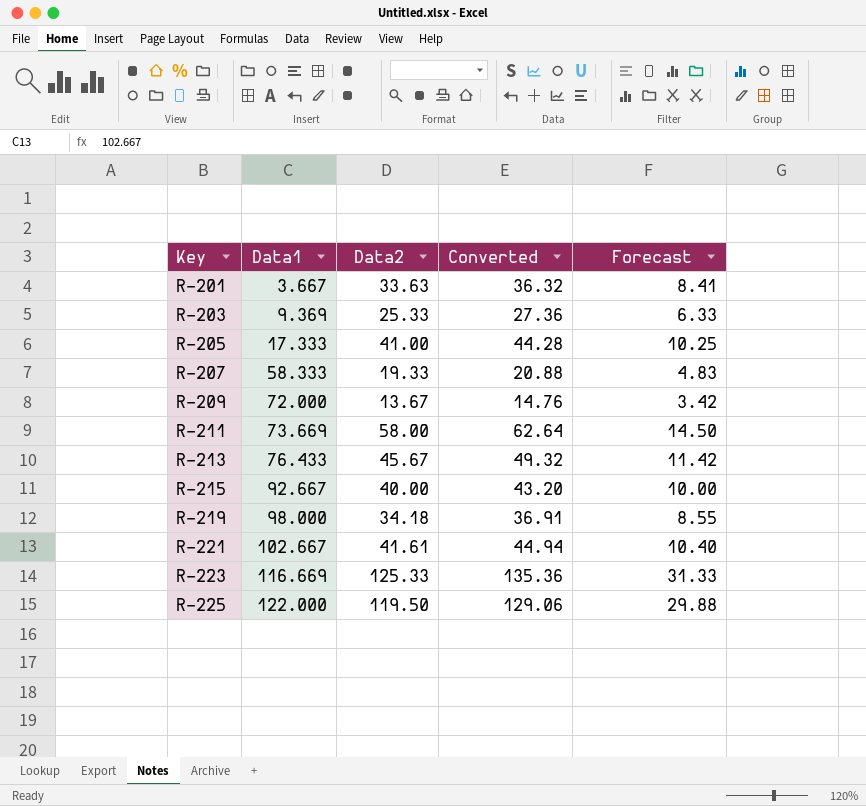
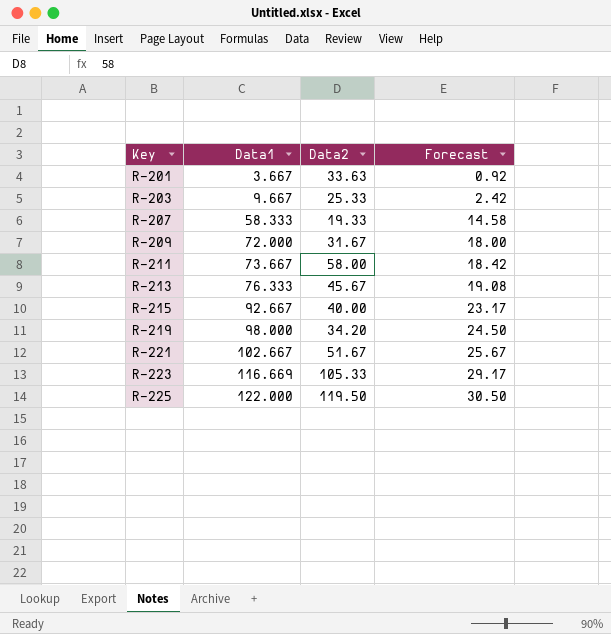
column Converted | formula: [Data2] * 1.08 -> none
column Forecast | formula: [Data2] * 0.25 -> [Data1] * 0.25
row R-205: 17.333 | 41.00 | 44.28 | 10.25 -> none
R-203 | Data1: 9.369 -> 9.667
R-209 | Data2: 13.67 -> 31.67
R-211 | Data1: 73.669 -> 73.667
R-213 | Data1: 76.433 -> 76.333
R-219 | Data2: 34.18 -> 34.20
R-221 | Data2: 41.61 -> 51.67
R-223 | Data2: 125.33 -> 105.33

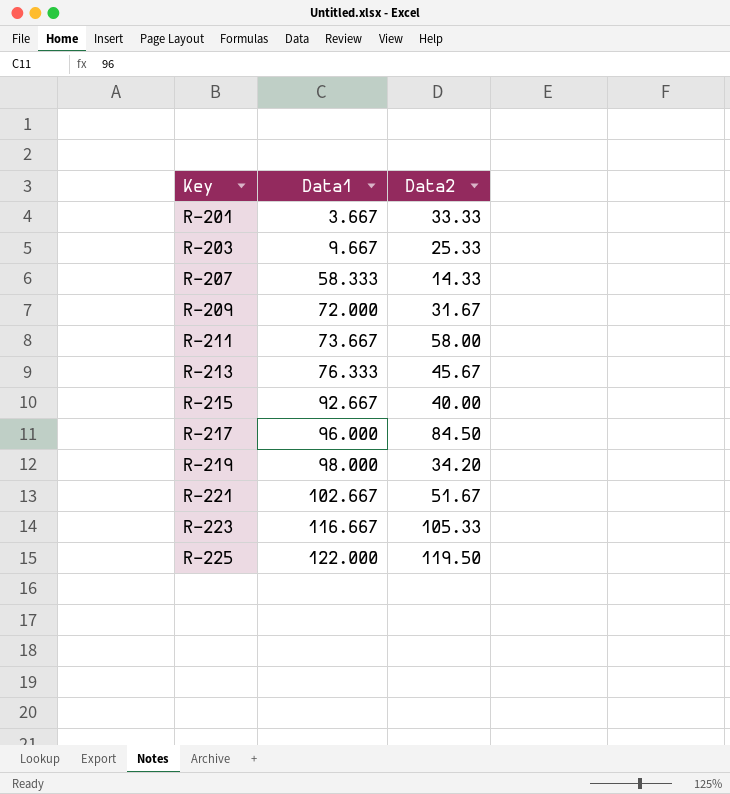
column Forecast | formula: [Data1] * 0.25 -> none
R-201 | Data2: 33.63 -> 33.33
R-207 | Data2: 19.33 -> 14.33
row R-217: none -> 96.000 | 84.50
R-223 | Data1: 116.669 -> 116.667

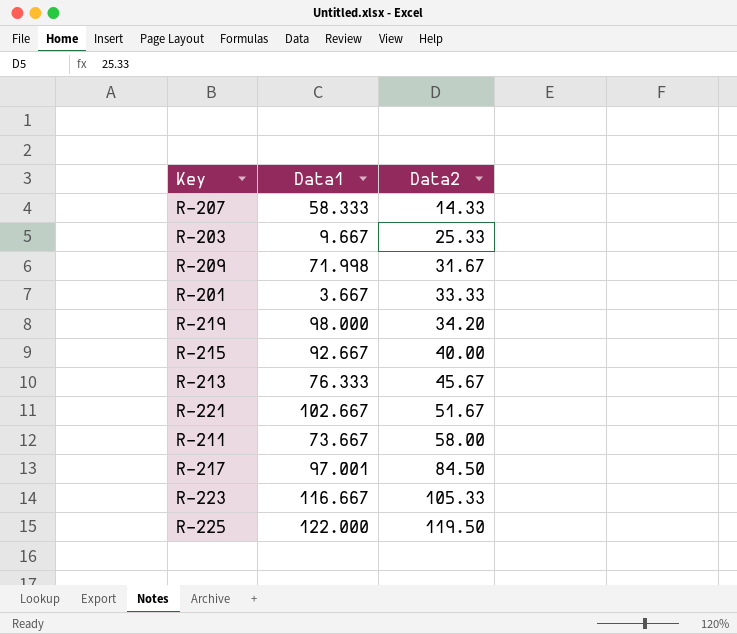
row order: Key ascending -> Data2 ascending
R-209 | Data1: 72.000 -> 71.998
R-217 | Data1: 96.000 -> 97.001

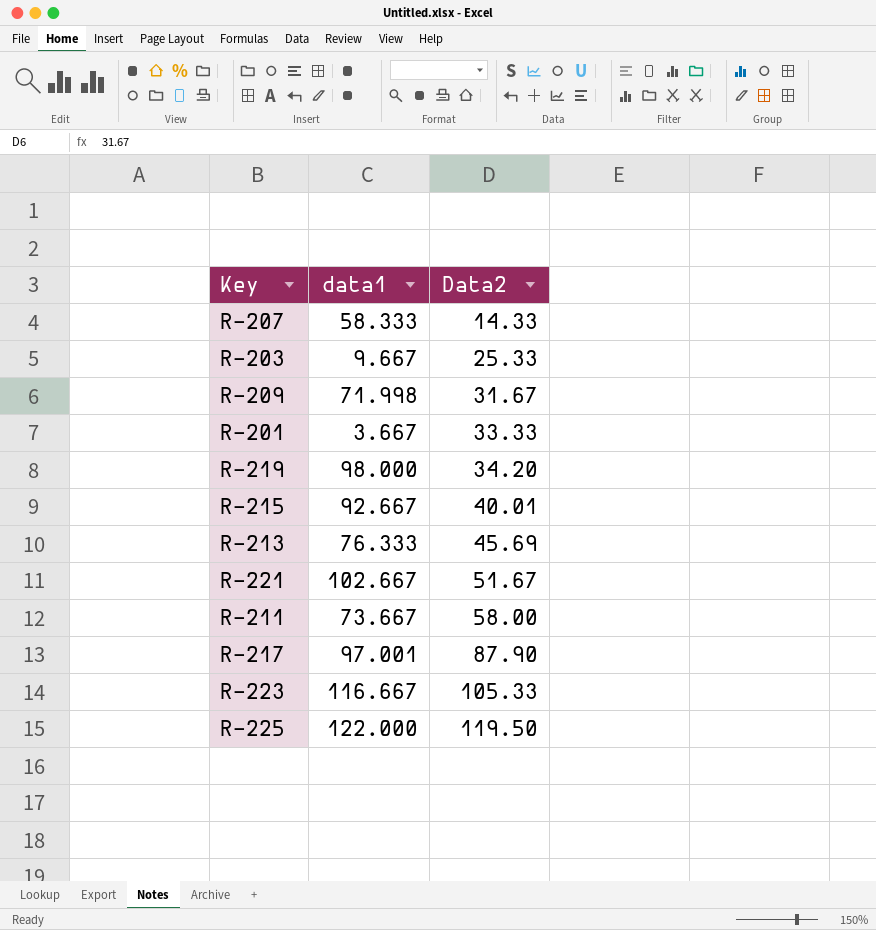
column name: Data1 -> data1
R-215 | Data2: 40.00 -> 40.01
R-213 | Data2: 45.67 -> 45.69
R-217 | Data2: 84.50 -> 87.90

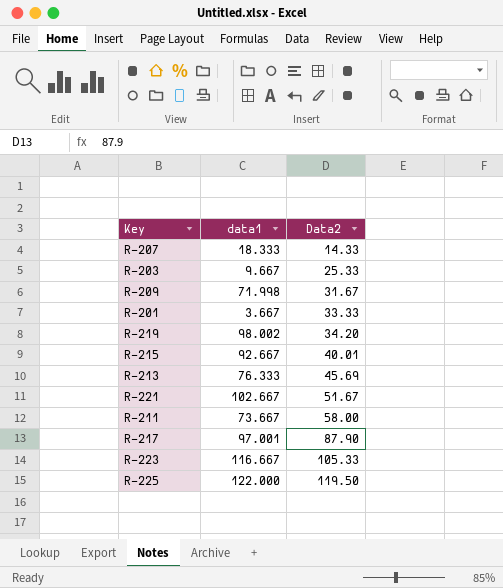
R-207 | data1: 58.333 -> 18.333
R-219 | data1: 98.000 -> 98.002

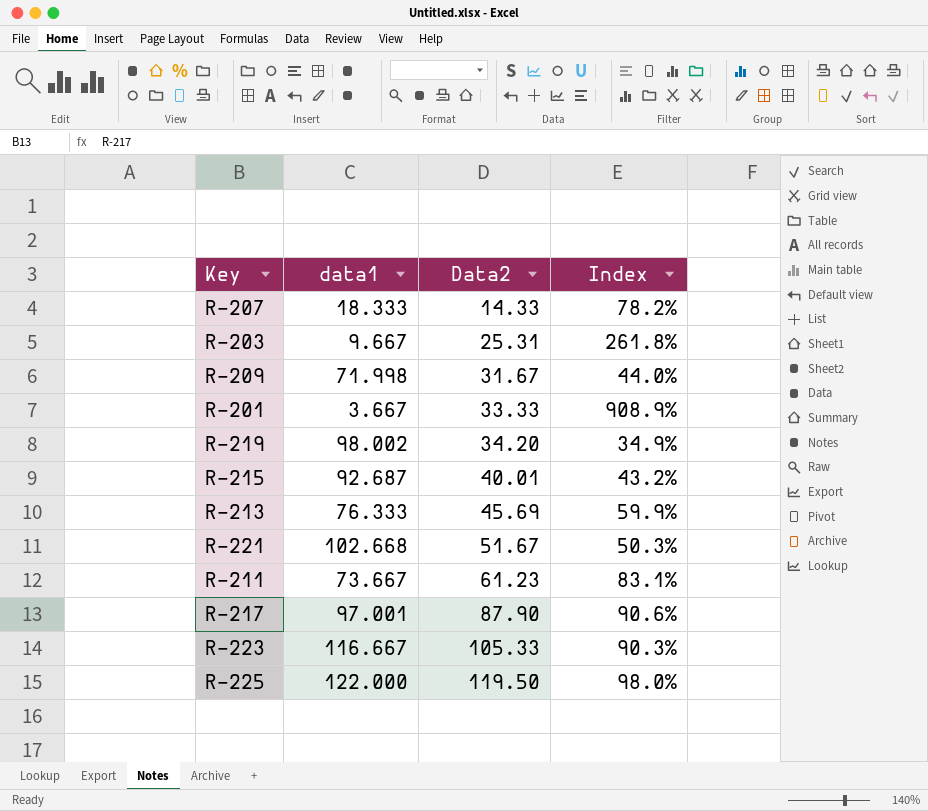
column Index | formula: none -> [Data2] / [data1]
R-203 | Data2: 25.33 -> 25.31
R-215 | data1: 92.667 -> 92.687
R-221 | data1: 102.667 -> 102.668
R-211 | Data2: 58.00 -> 61.23

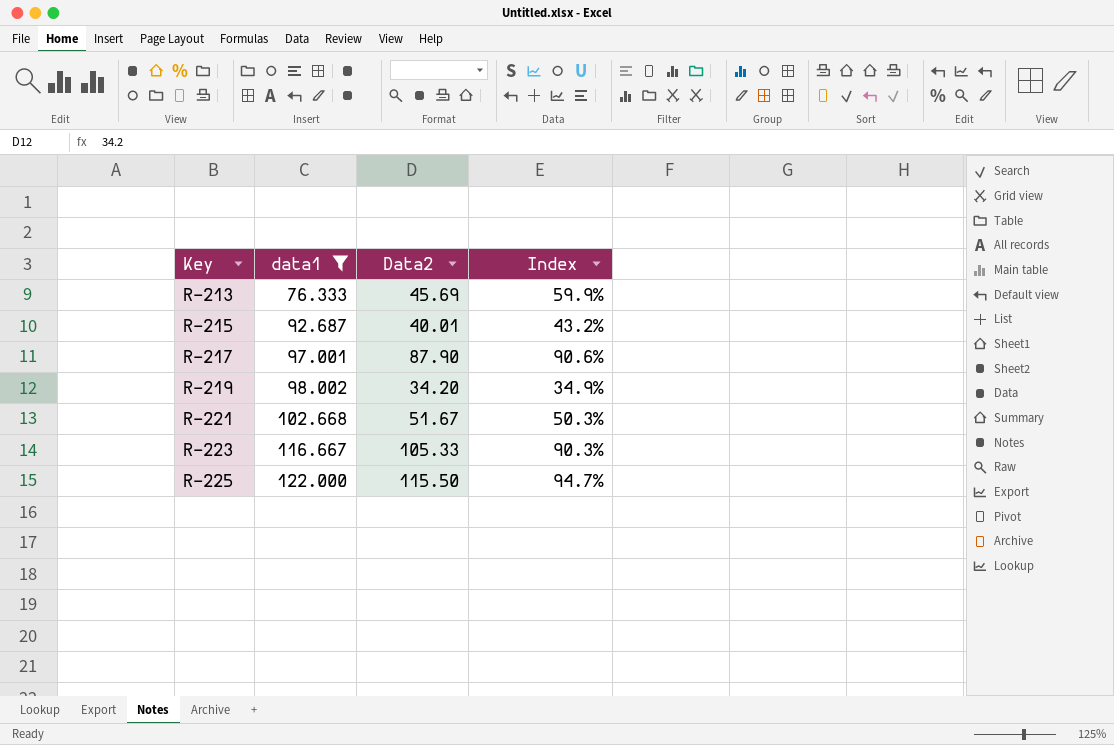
filter: none -> data1 >= 76.333
row order: Data2 ascending -> Key ascending
R-225 | Data2: 119.50 -> 115.50
R-225 | Index: 98.0% -> 94.7%

